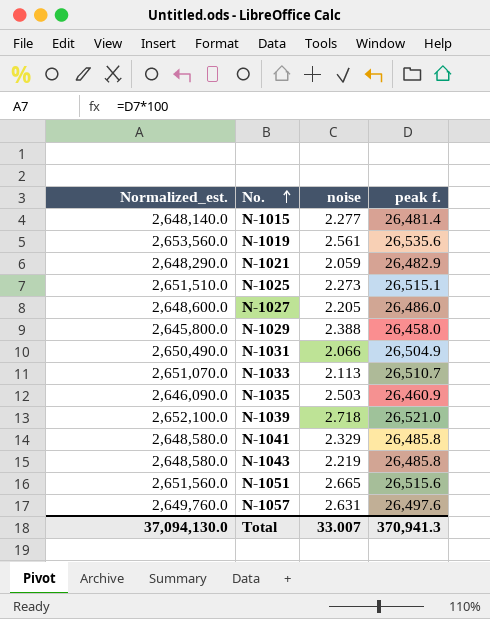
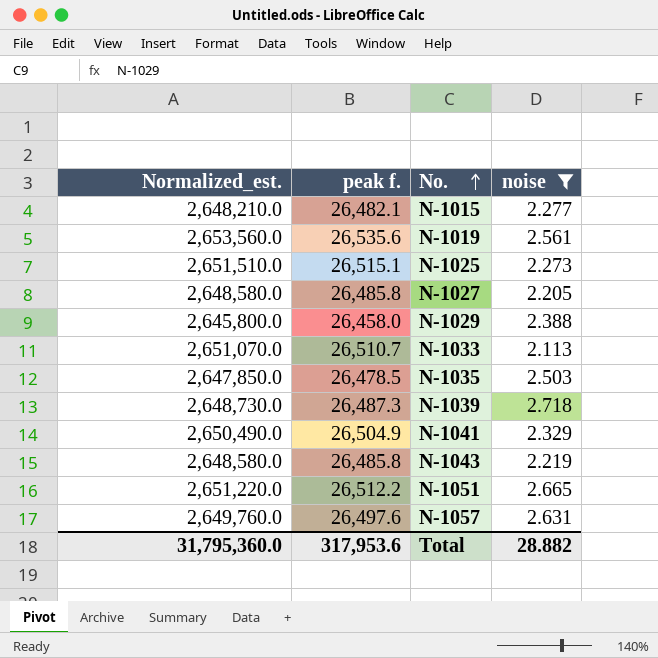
filter: none -> noise >= 2.113
column peak f. | position: 4 -> 2
N-1015 | Normalized_est.: 2,648,140.0 -> 2,648,210.0
N-1015 | peak f.: 26,481.4 -> 26,482.1
N-1027 | Normalized_est.: 2,648,600.0 -> 2,648,580.0
N-1027 | peak f.: 26,486.0 -> 26,485.8
N-1035 | Normalized_est.: 2,646,090.0 -> 2,647,850.0
N-1035 | peak f.: 26,460.9 -> 26,478.5
N-1039 | Normalized_est.: 2,652,100.0 -> 2,648,730.0
N-1039 | peak f.: 26,521.0 -> 26,487.3
N-1041 | Normalized_est.: 2,648,580.0 -> 2,650,490.0
N-1041 | peak f.: 26,485.8 -> 26,504.9
N-1051 | Normalized_est.: 2,651,560.0 -> 2,651,220.0
N-1051 | peak f.: 26,515.6 -> 26,512.2
Total | Normalized_est.: 37,094,130.0 -> 31,795,360.0
Total | peak f.: 370,941.3 -> 317,953.6
Total | noise: 33.007 -> 28.882

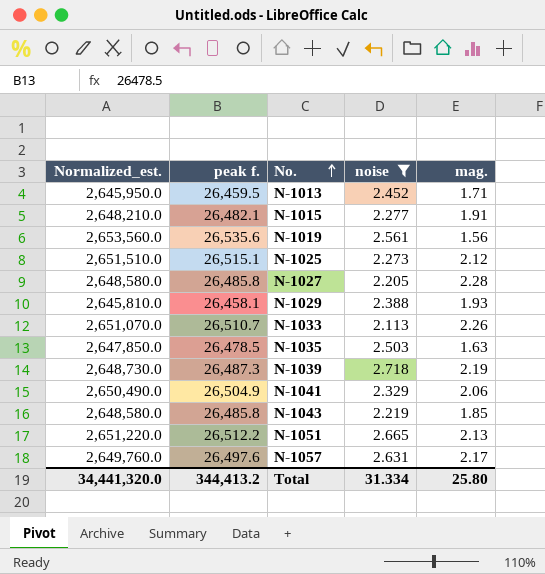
column mag. | position: none -> 5
row N-1013: none -> 2,645,950.0 | 26,459.5 | 2.452 | 1.71
N-1029 | Normalized_est.: 2,645,800.0 -> 2,645,810.0
N-1029 | peak f.: 26,458.0 -> 26,458.1
Total | Normalized_est.: 31,795,360.0 -> 34,441,320.0
Total | peak f.: 317,953.6 -> 344,413.2
Total | noise: 28.882 -> 31.334

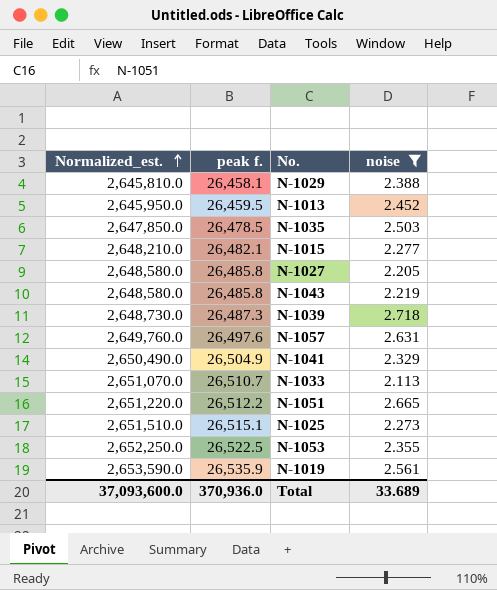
row order: No. ascending -> Normalized_est. ascending
column mag. | position: 5 -> none
row N-1053: none -> 2,652,250.0 | 26,522.5 | 2.355
N-1019 | Normalized_est.: 2,653,560.0 -> 2,653,590.0
N-1019 | peak f.: 26,535.6 -> 26,535.9
Total | Normalized_est.: 34,441,320.0 -> 37,093,600.0
Total | peak f.: 344,413.2 -> 370,936.0
Total | noise: 31.334 -> 33.689

